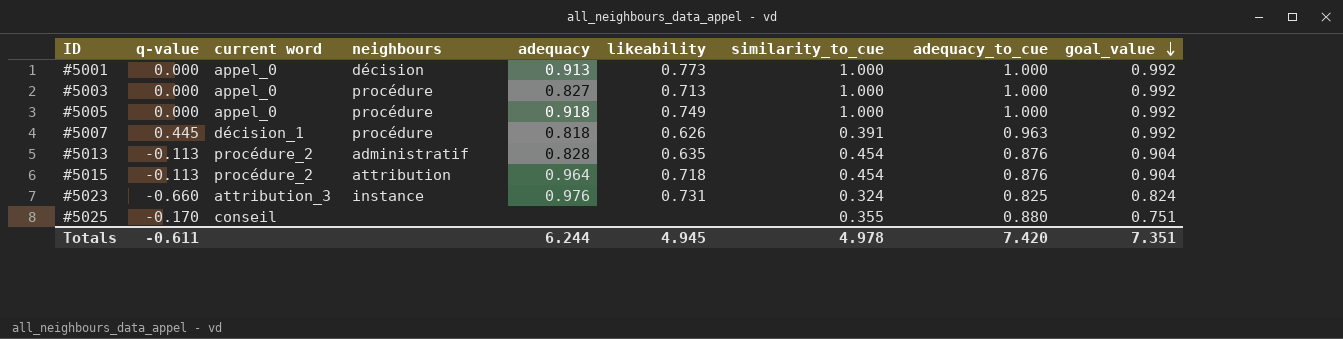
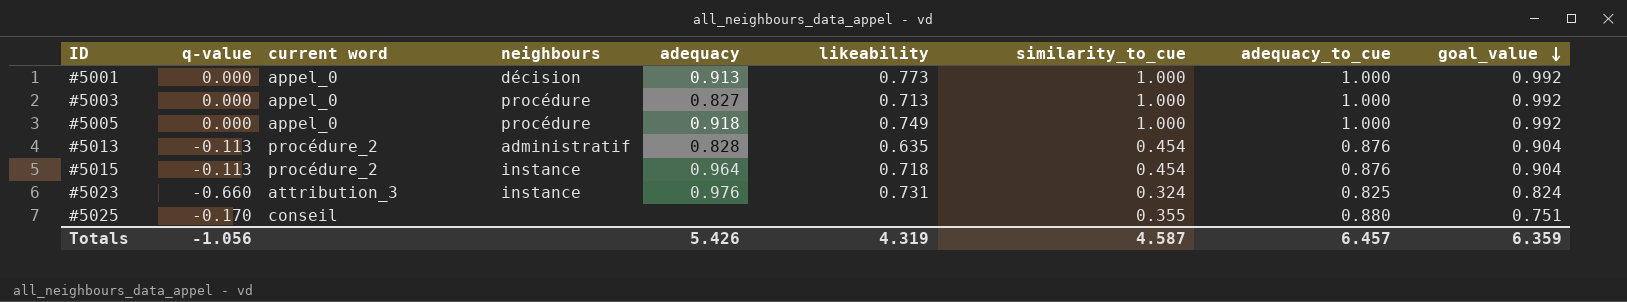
row #5007: 0.445 | décision_1 | procédure | 0.818 | 0.626 | 0.391 | 0.963 | 0.992 -> none
#5015 | neighbours: attribution -> instance
Totals | q-value: -0.611 -> -1.056
Totals | adequacy: 6.244 -> 5.426
Totals | likeability: 4.945 -> 4.319
Totals | similarity_to_cue: 4.978 -> 4.587
Totals | adequacy_to_cue: 7.420 -> 6.457
Totals | goal_value: 7.351 -> 6.359

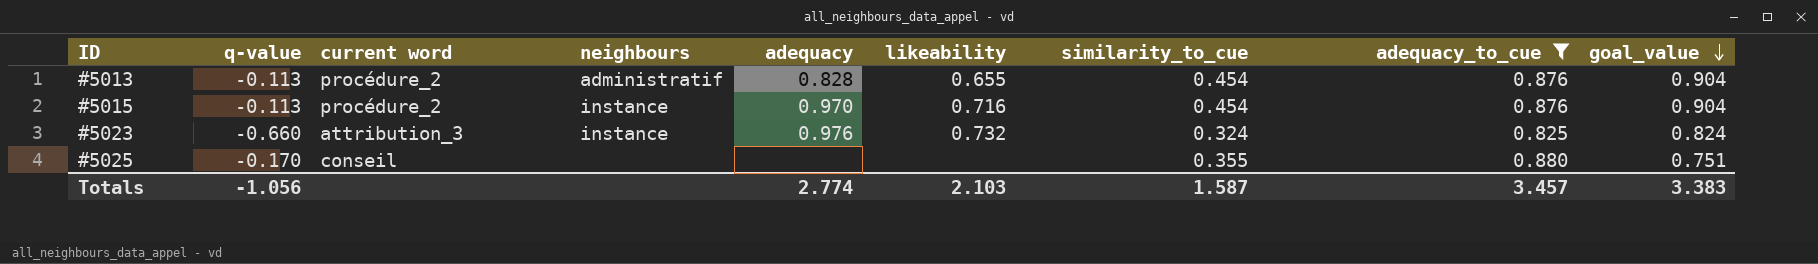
filter: none -> adequacy_to_cue != 1.000
#5013 | likeability: 0.635 -> 0.655
#5015 | adequacy: 0.964 -> 0.970
#5015 | likeability: 0.718 -> 0.716
#5023 | likeability: 0.731 -> 0.732
Totals | adequacy: 5.426 -> 2.774
Totals | likeability: 4.319 -> 2.103
Totals | similarity_to_cue: 4.587 -> 1.587
Totals | adequacy_to_cue: 6.457 -> 3.457
Totals | goal_value: 6.359 -> 3.383

